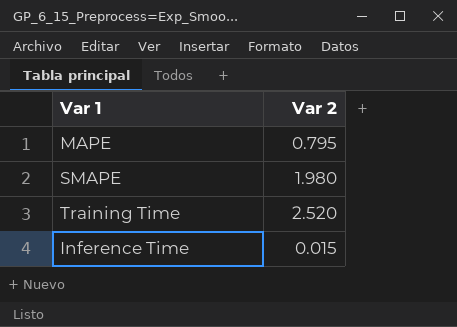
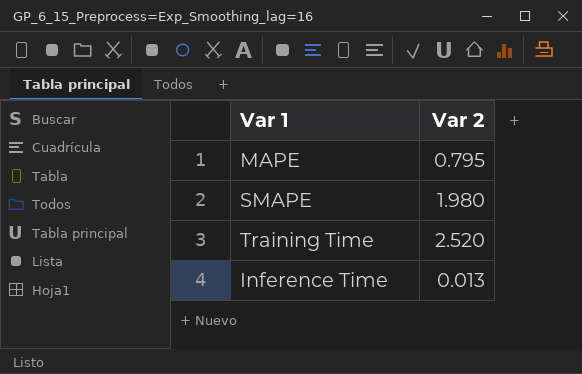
Inference Time | Var 2: 0.015 -> 0.013

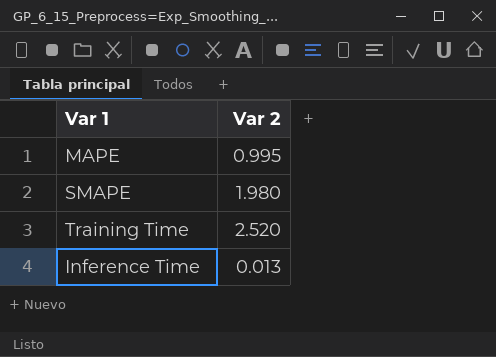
MAPE | Var 2: 0.795 -> 0.995

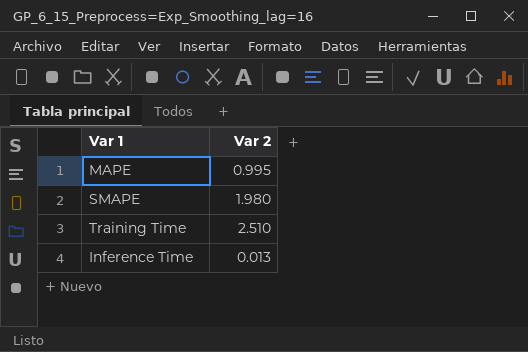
Training Time | Var 2: 2.520 -> 2.510

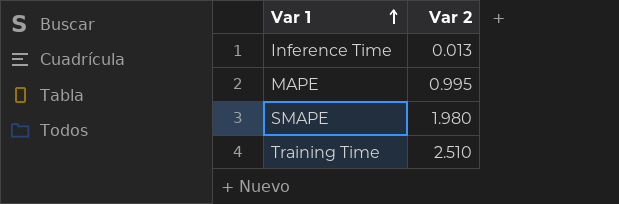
row order: none -> Var 1 ascending

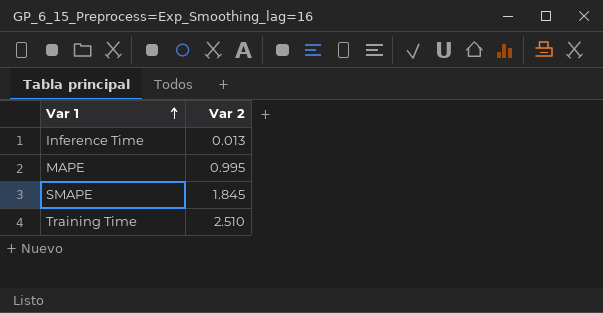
SMAPE | Var 2: 1.980 -> 1.845

